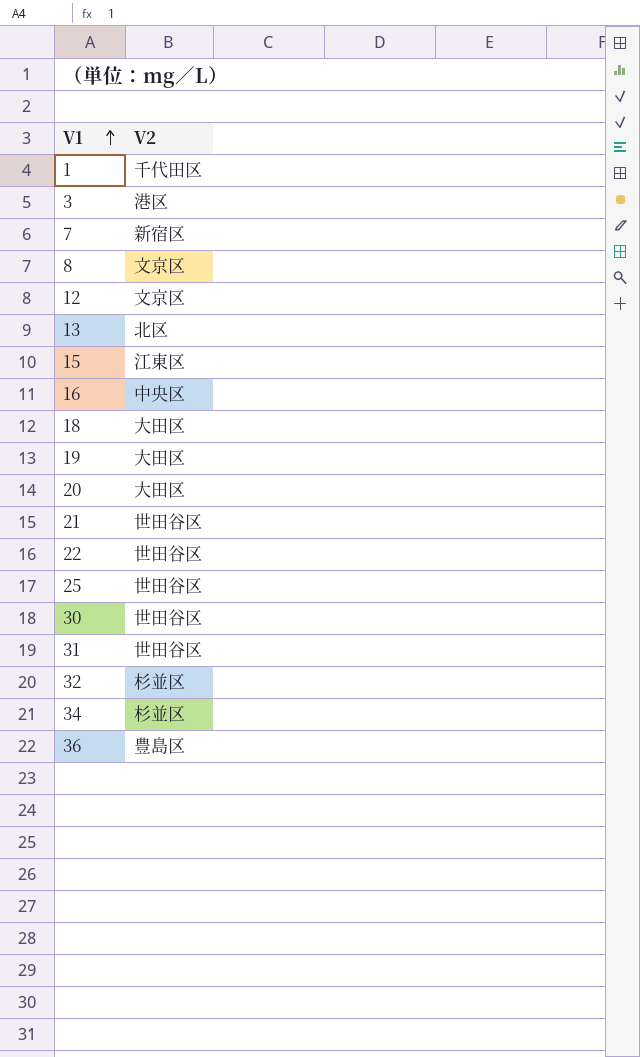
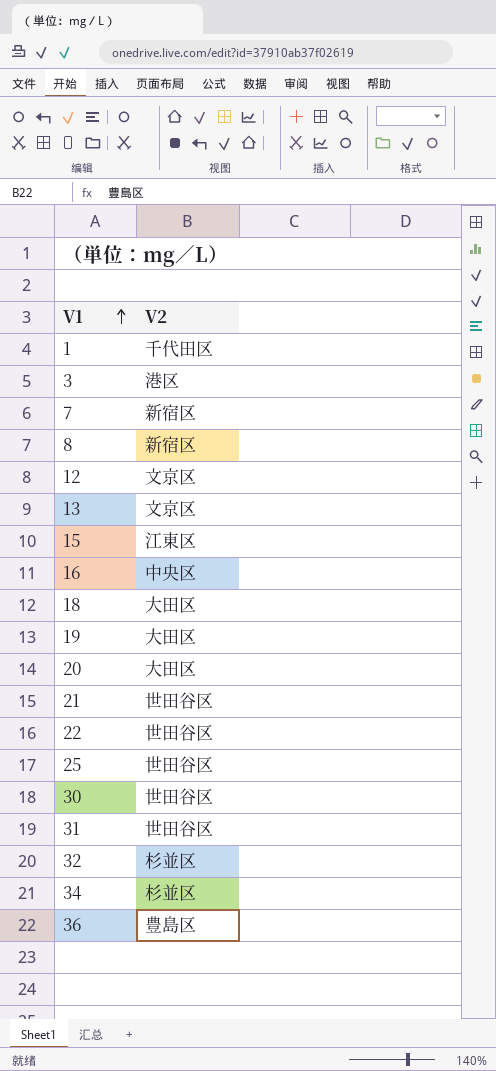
8 | V2: 文京区 -> 新宿区
13 | V2: 北区 -> 文京区

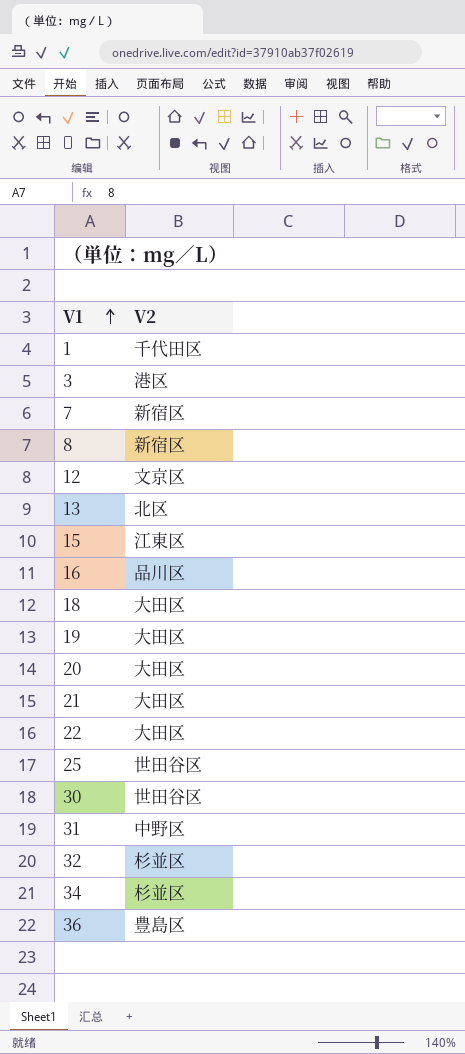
13 | V2: 文京区 -> 北区
16 | V2: 中央区 -> 品川区
21 | V2: 世田谷区 -> 大田区
22 | V2: 世田谷区 -> 大田区
31 | V2: 世田谷区 -> 中野区

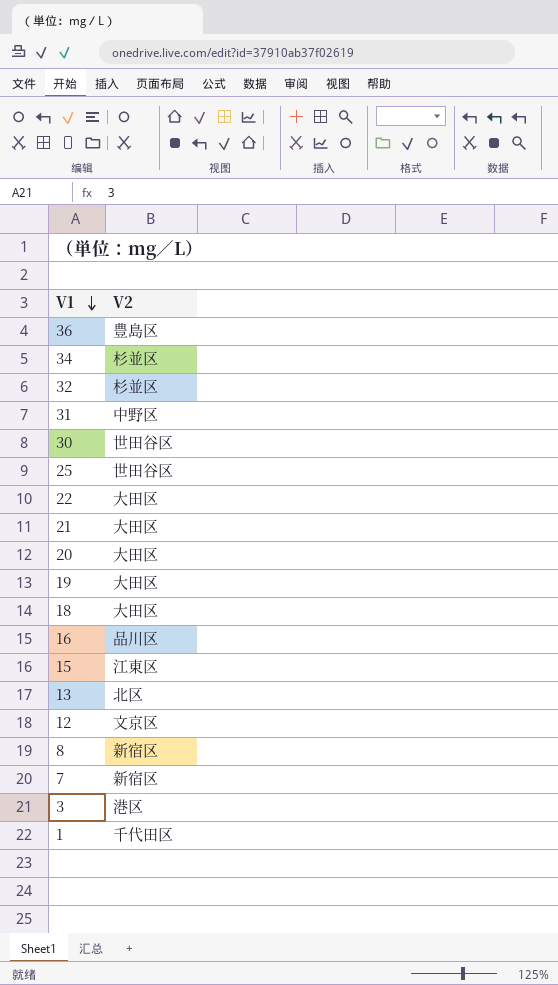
row order: V1 ascending -> V1 descending

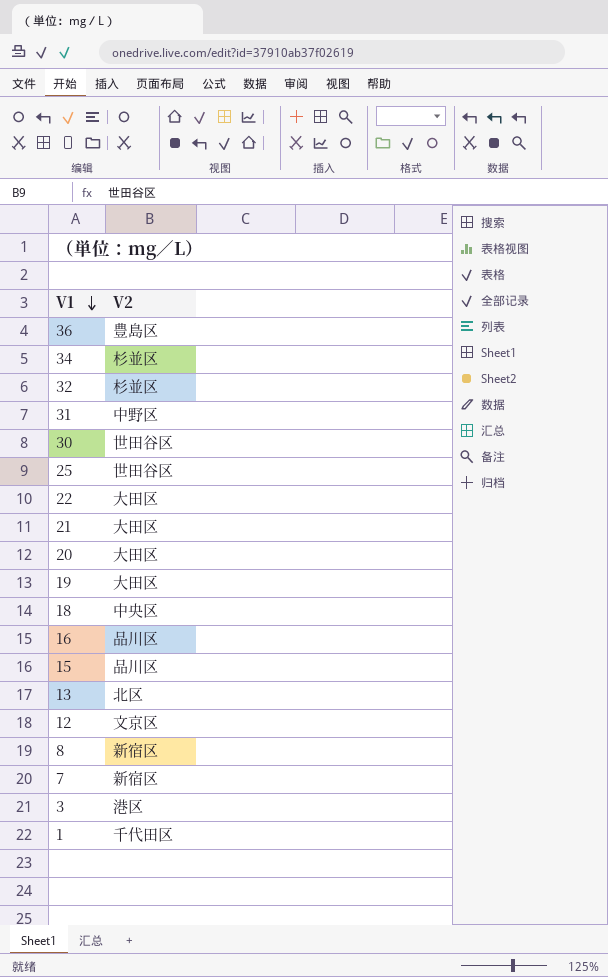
18 | V2: 大田区 -> 中央区
15 | V2: 江東区 -> 品川区

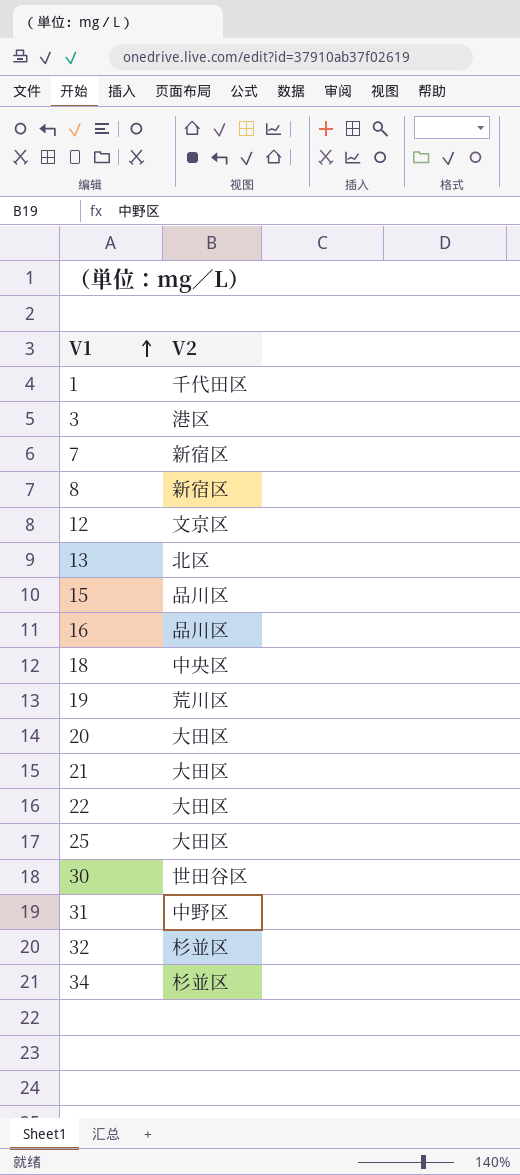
row order: V1 descending -> V1 ascending
row 36: 豊島区 -> none
19 | V2: 大田区 -> 荒川区
25 | V2: 世田谷区 -> 大田区

